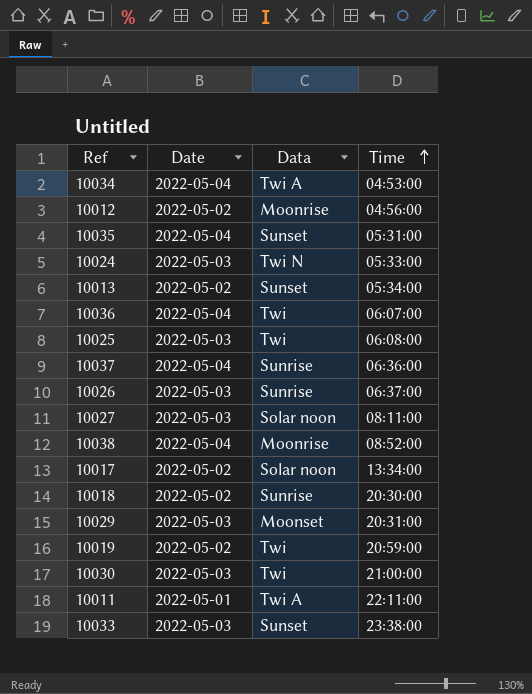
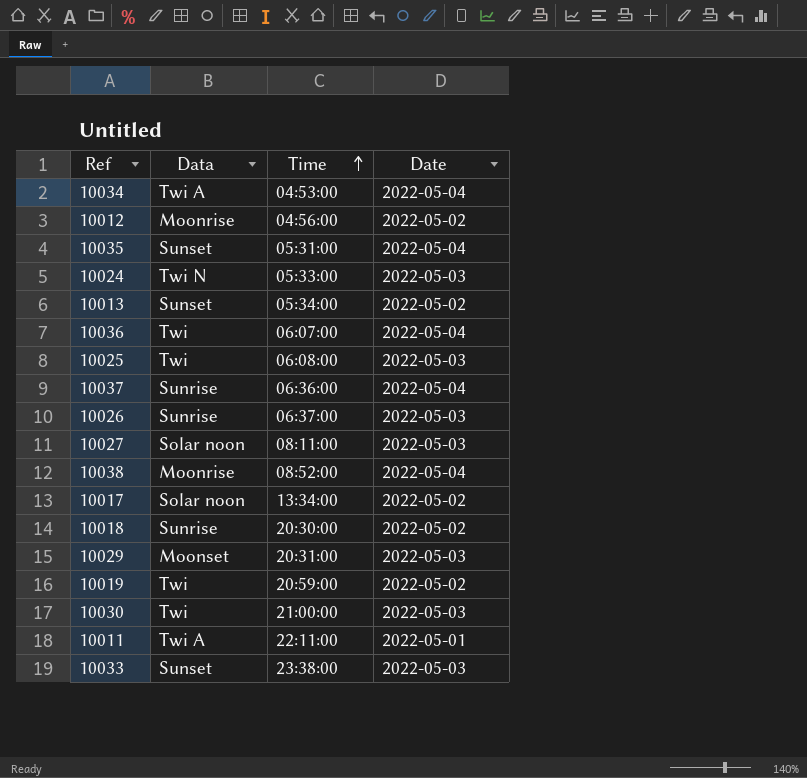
column Date | position: 2 -> 4

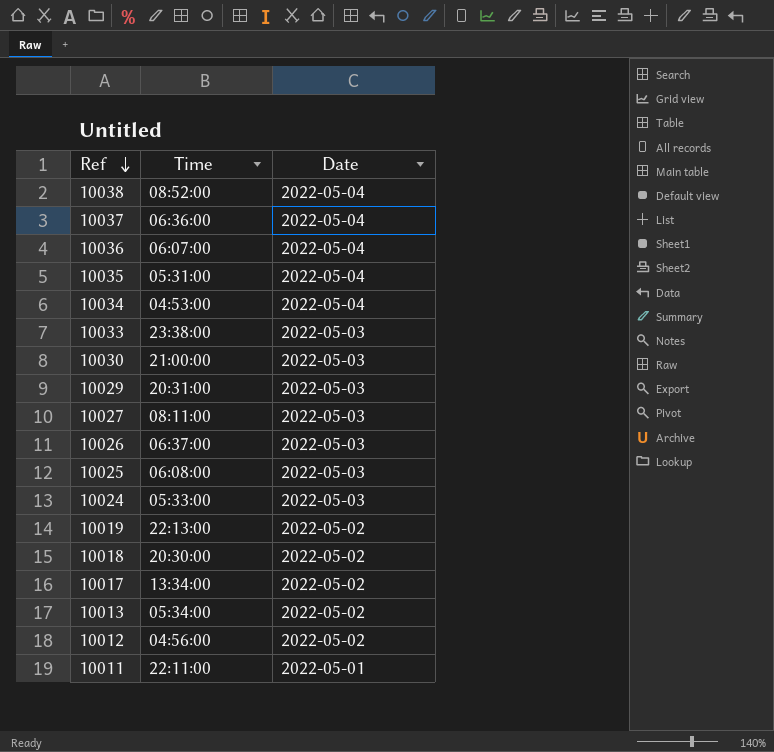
row order: Time ascending -> Ref descending
column Data | position: 2 -> none
10019 | Time: 20:59:00 -> 22:13:00

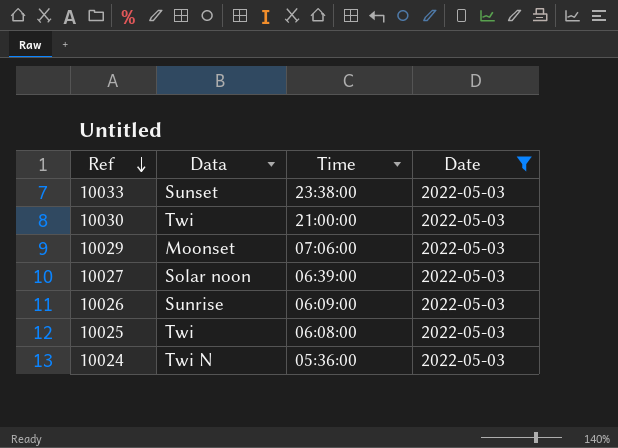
filter: none -> Date = 2022-05-03
column Data | position: none -> 2
10029 | Time: 20:31:00 -> 07:06:00
10027 | Time: 08:11:00 -> 06:39:00
10026 | Time: 06:37:00 -> 06:09:00
10024 | Time: 05:33:00 -> 05:36:00

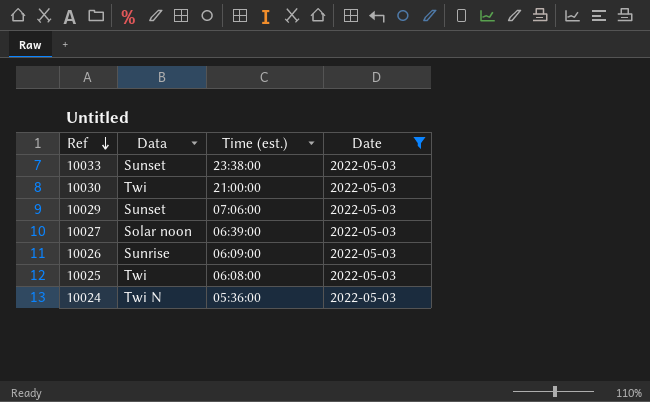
column name: Time -> Time (est.)
10029 | Data: Moonset -> Sunset

